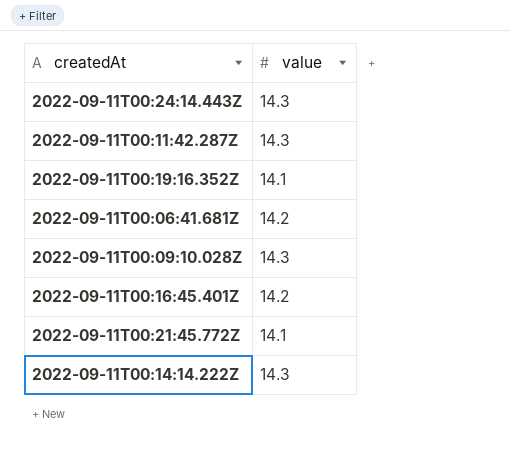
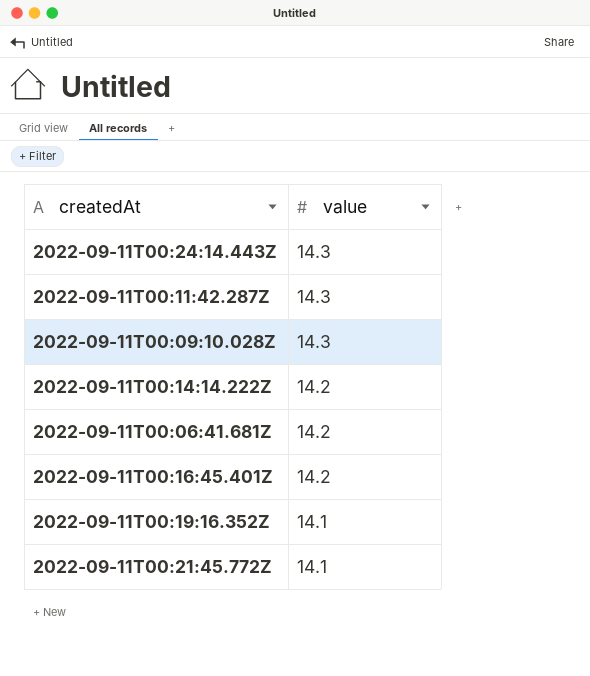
row order: none -> value descending
2022-09-11T00:14:14.222Z | value: 14.3 -> 14.2

